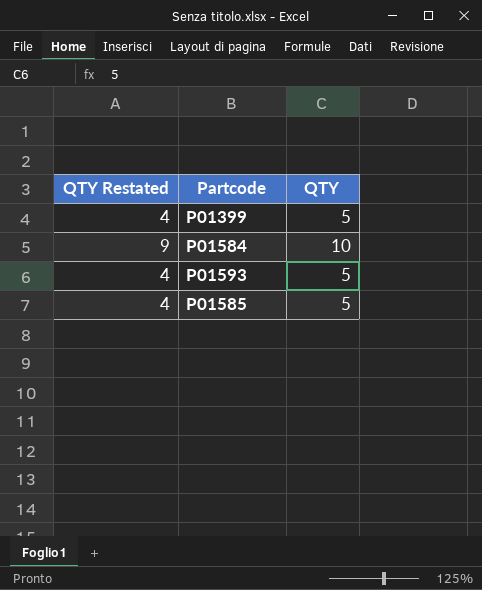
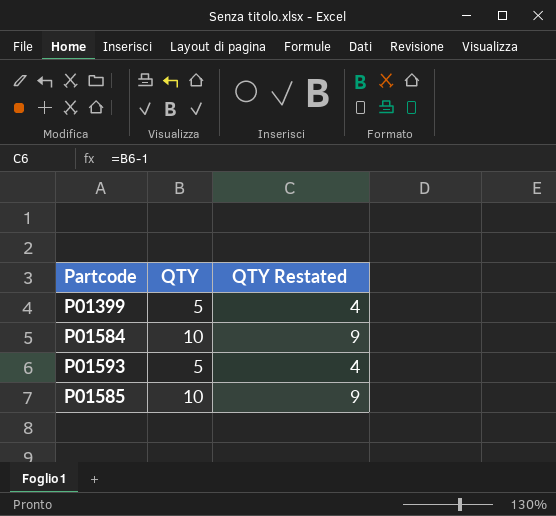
column QTY Restated | position: 1 -> 3
P01585 | QTY: 5 -> 10
P01585 | QTY Restated: 4 -> 9

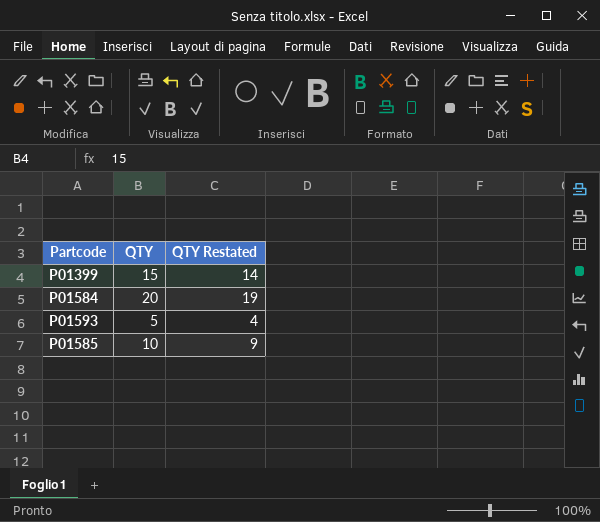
P01399 | QTY: 5 -> 15
P01399 | QTY Restated: 4 -> 14
P01584 | QTY: 10 -> 20
P01584 | QTY Restated: 9 -> 19

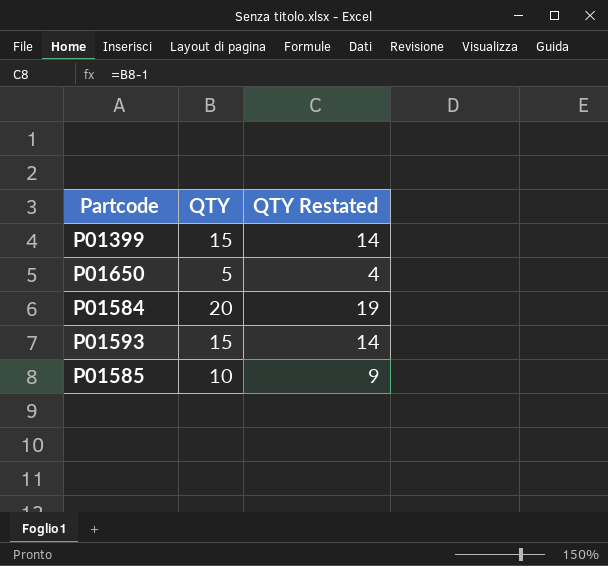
row P01650: none -> 5 | 4
P01593 | QTY: 5 -> 15
P01593 | QTY Restated: 4 -> 14

